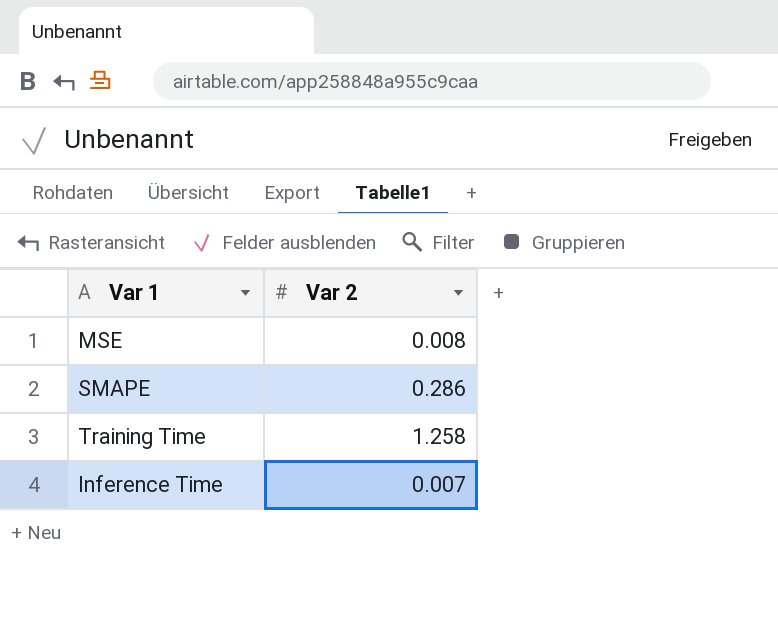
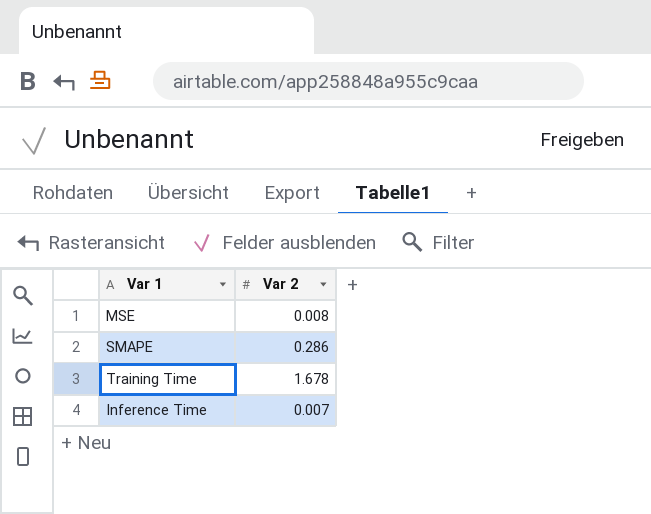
Training Time | Var 2: 1.258 -> 1.678

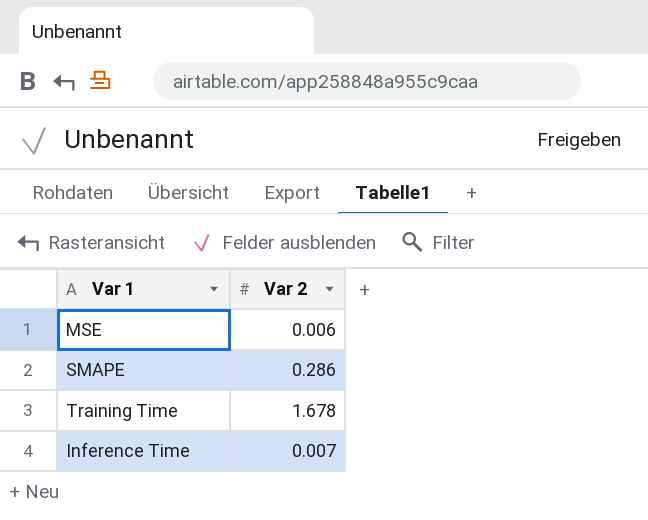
MSE | Var 2: 0.008 -> 0.006

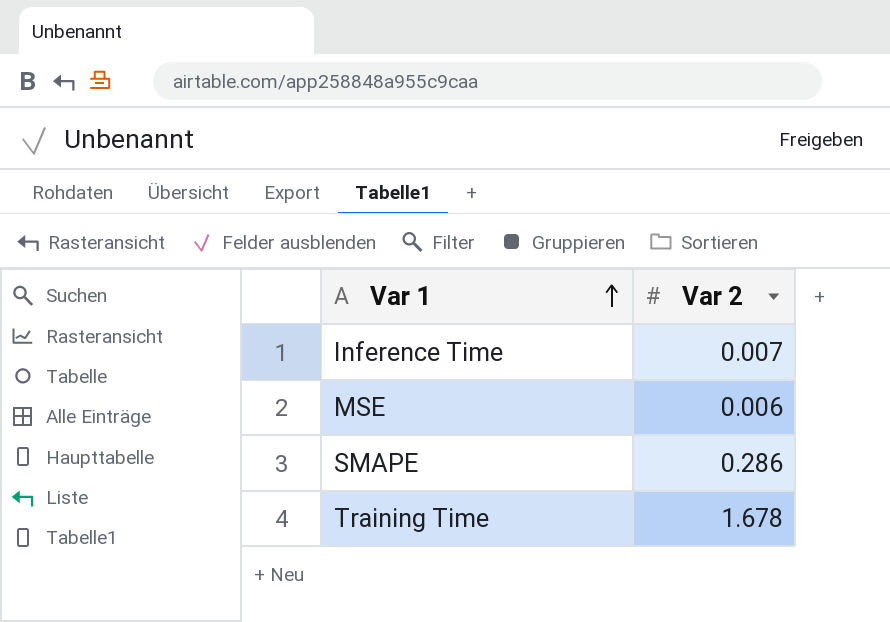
row order: none -> Var 1 ascending

